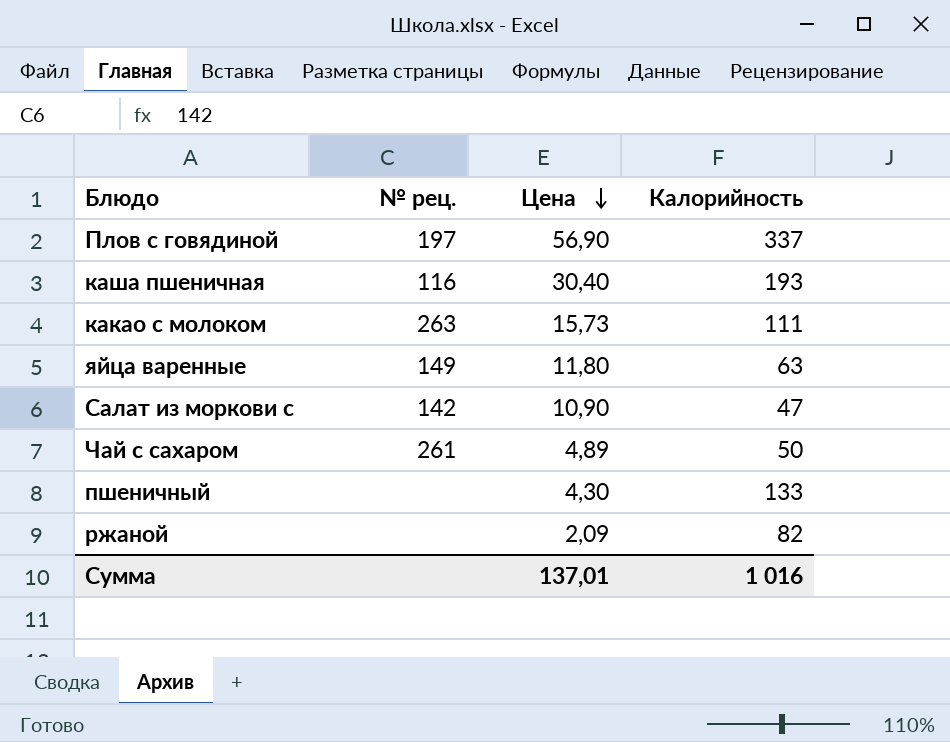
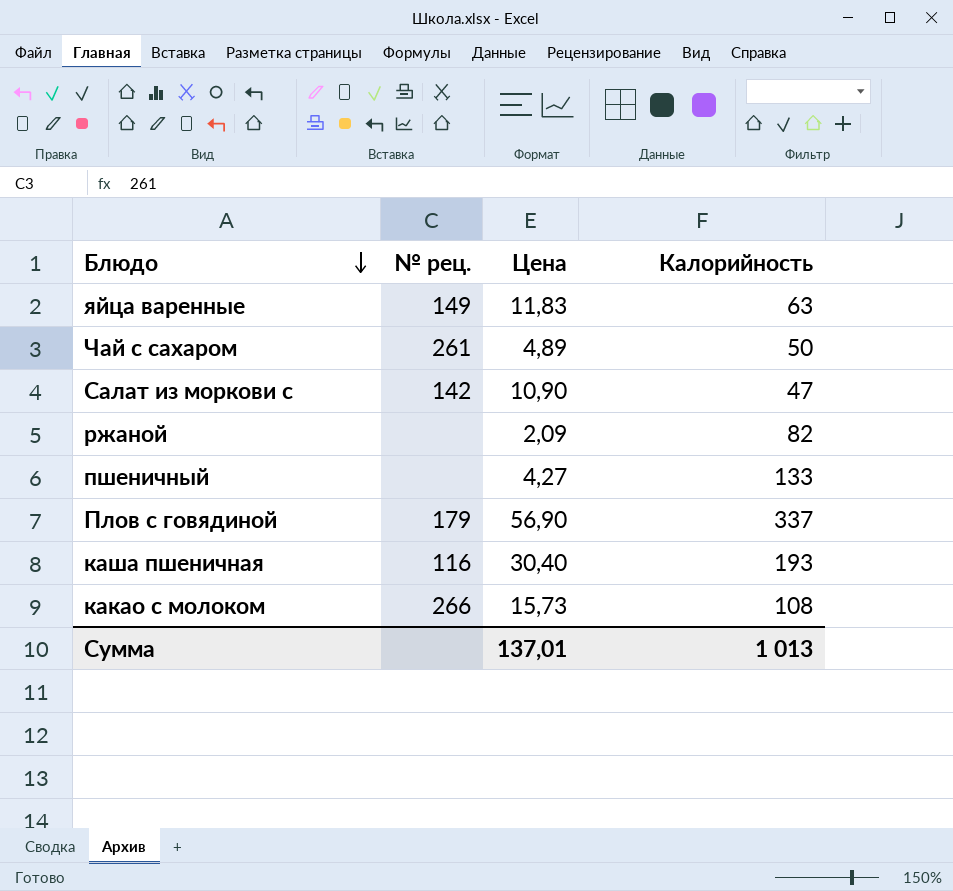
row order: Цена descending -> Блюдо descending
яйца варенные | Цена: 11,80 -> 11,83
пшеничный | Цена: 4,30 -> 4,27
Плов с говядиной | № рец.: 197 -> 179
какао с молоком | № рец.: 263 -> 266
какао с молоком | Калорийность: 111 -> 108
Сумма | Калорийность: 1 016 -> 1 013

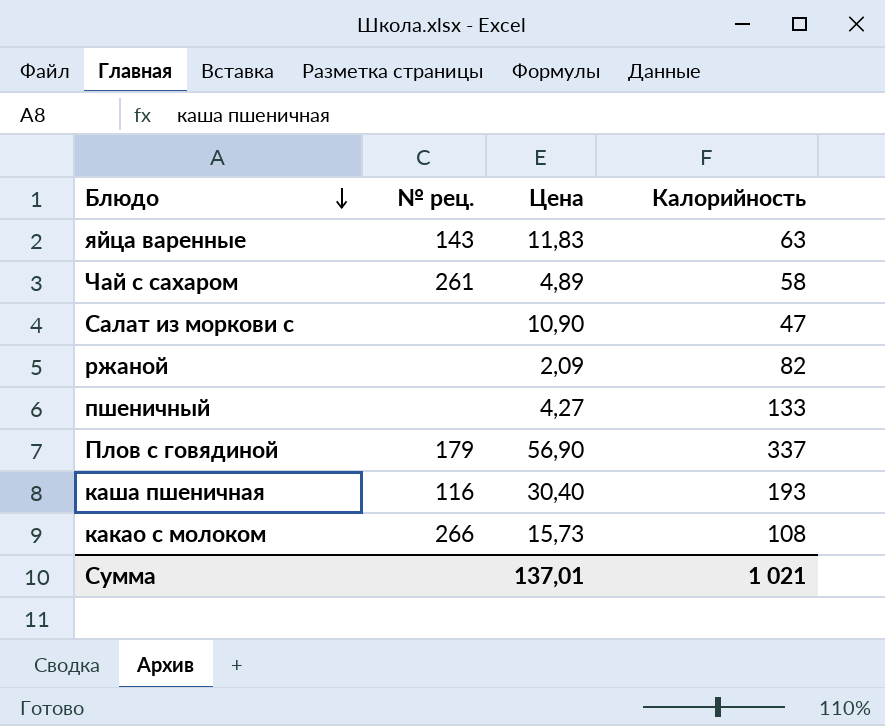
яйца варенные | № рец.: 149 -> 143
Чай с сахаром | Калорийность: 50 -> 58
Салат из моркови с | № рец.: 142 -> none
Сумма | Калорийность: 1 013 -> 1 021

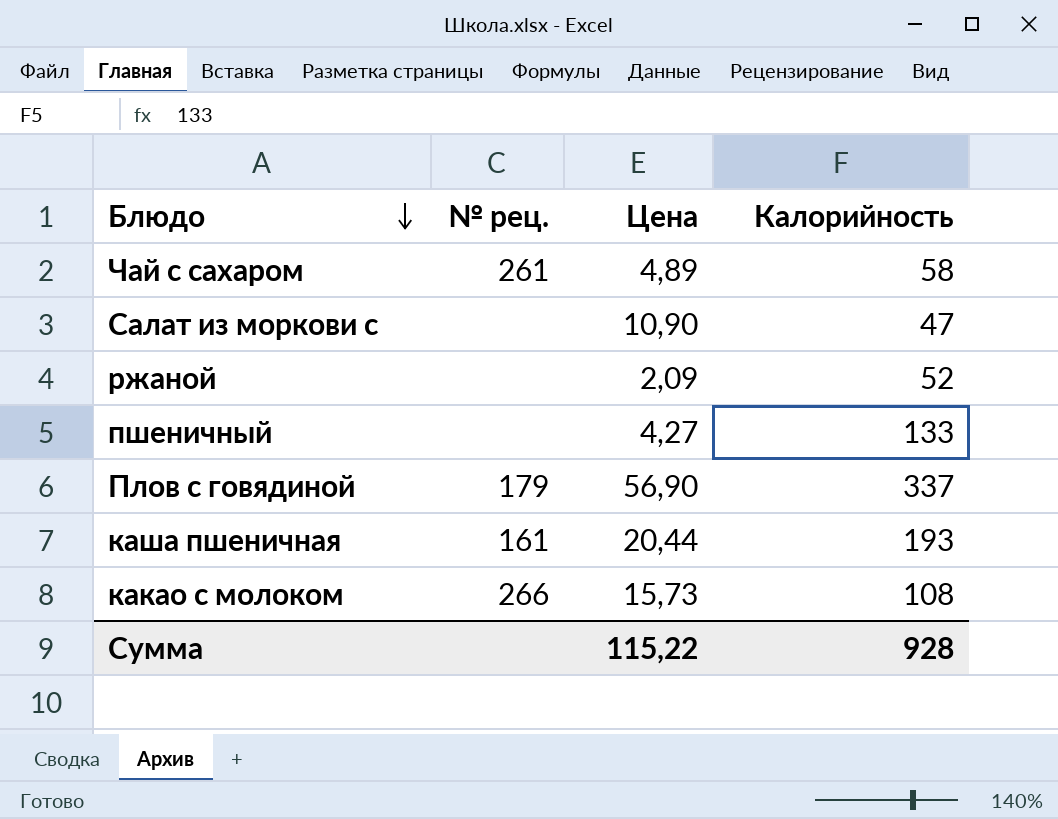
row яйца варенные: 143 | 11,83 | 63 -> none
ржаной | Калорийность: 82 -> 52
каша пшеничная | № рец.: 116 -> 161
каша пшеничная | Цена: 30,40 -> 20,44
Сумма | Цена: 137,01 -> 115,22
Сумма | Калорийность: 1 021 -> 928

